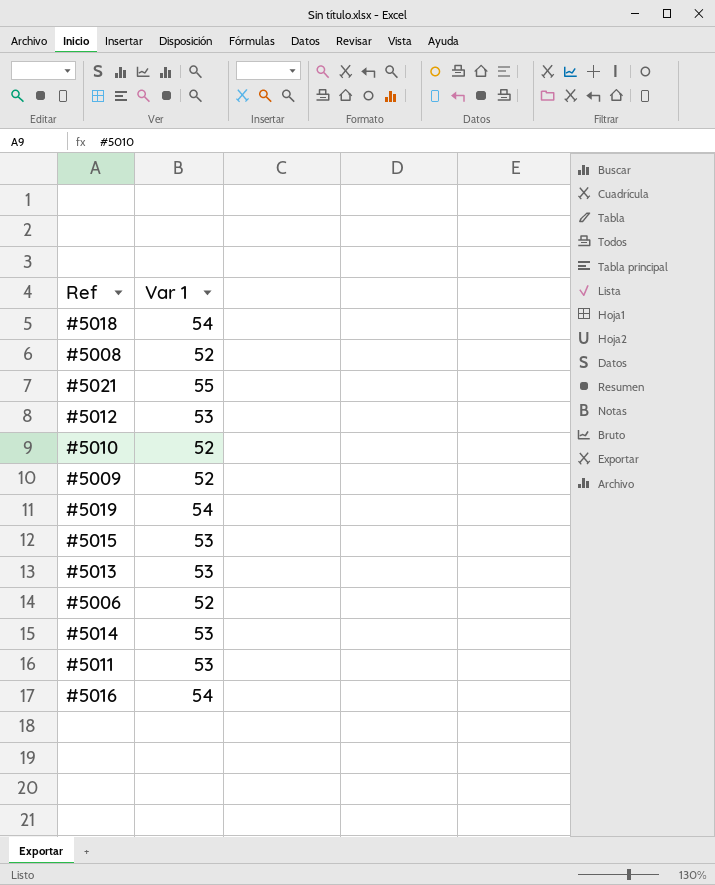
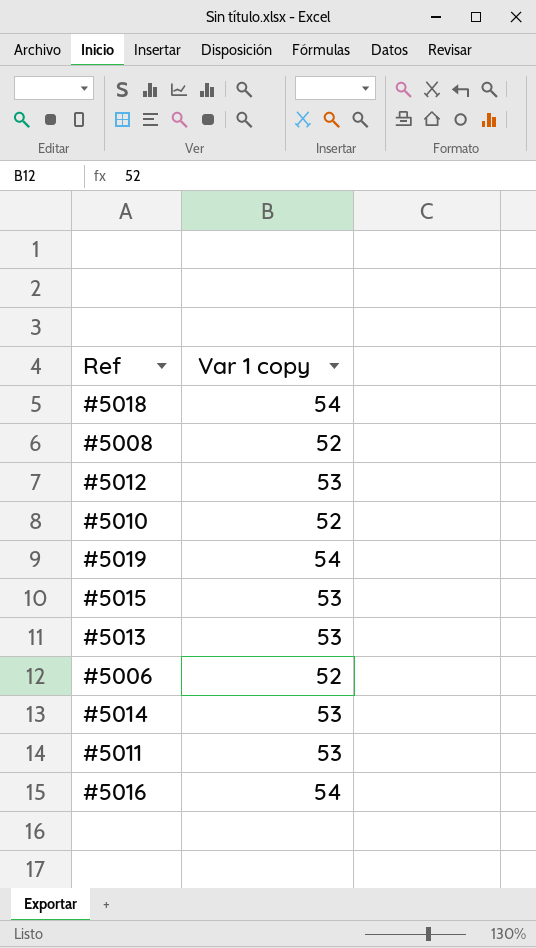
column name: Var 1 -> Var 1 copy
row #5021: 55 -> none
row #5009: 52 -> none

